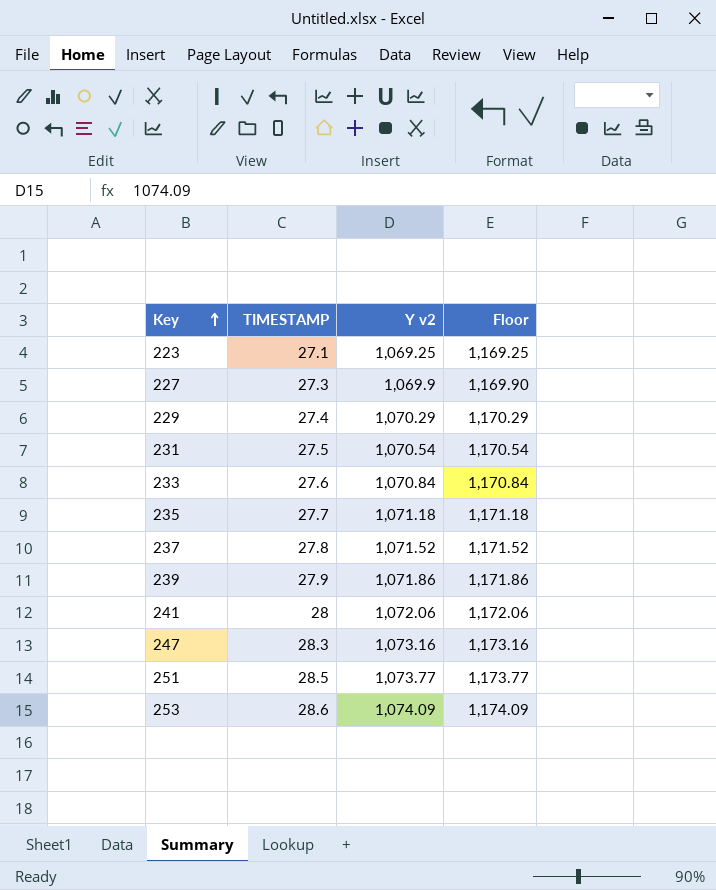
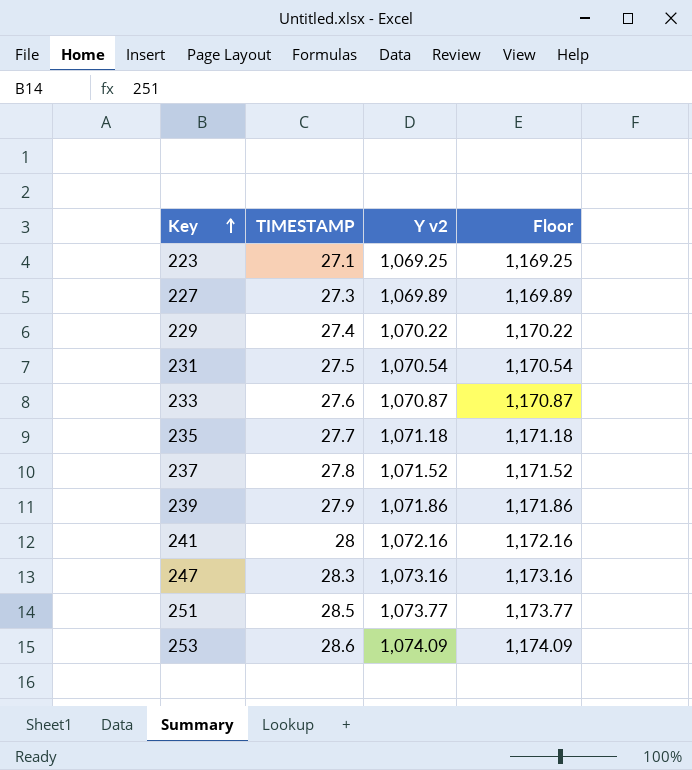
227 | Y v2: 1,069.9 -> 1,069.89
227 | Floor: 1,169.90 -> 1,169.89
229 | Y v2: 1,070.29 -> 1,070.22
229 | Floor: 1,170.29 -> 1,170.22
233 | Y v2: 1,070.84 -> 1,070.87
233 | Floor: 1,170.84 -> 1,170.87
241 | Y v2: 1,072.06 -> 1,072.16
241 | Floor: 1,172.06 -> 1,172.16

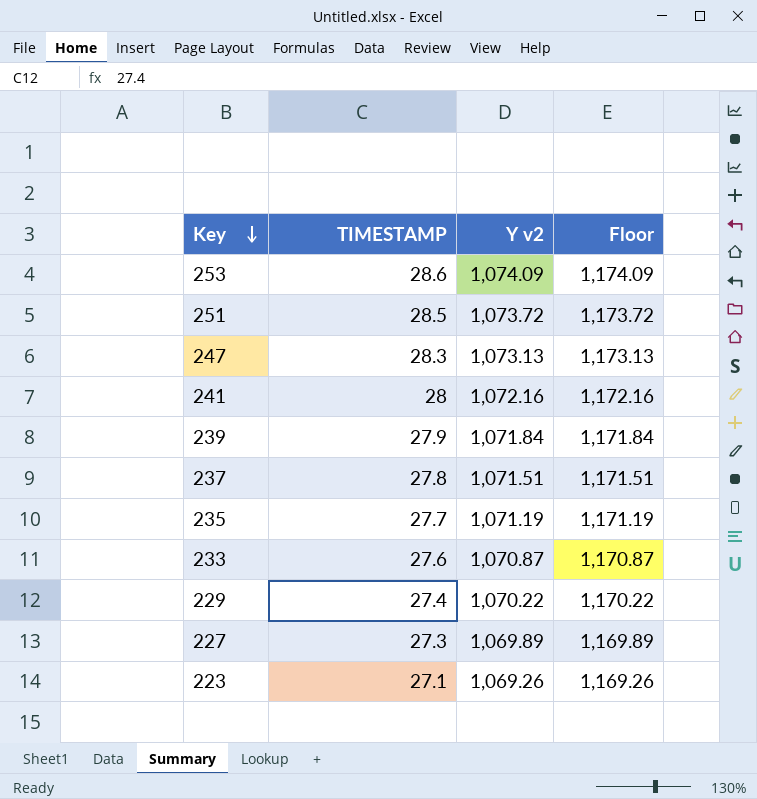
row order: Key ascending -> Key descending
row 231: 27.5 | 1,070.54 | 1,170.54 -> none
251 | Y v2: 1,073.77 -> 1,073.72
251 | Floor: 1,173.77 -> 1,173.72
247 | Y v2: 1,073.16 -> 1,073.13
247 | Floor: 1,173.16 -> 1,173.13
239 | Y v2: 1,071.86 -> 1,071.84
239 | Floor: 1,171.86 -> 1,171.84
237 | Y v2: 1,071.52 -> 1,071.51
237 | Floor: 1,171.52 -> 1,171.51
235 | Y v2: 1,071.18 -> 1,071.19
235 | Floor: 1,171.18 -> 1,171.19
223 | Y v2: 1,069.25 -> 1,069.26
223 | Floor: 1,169.25 -> 1,169.26

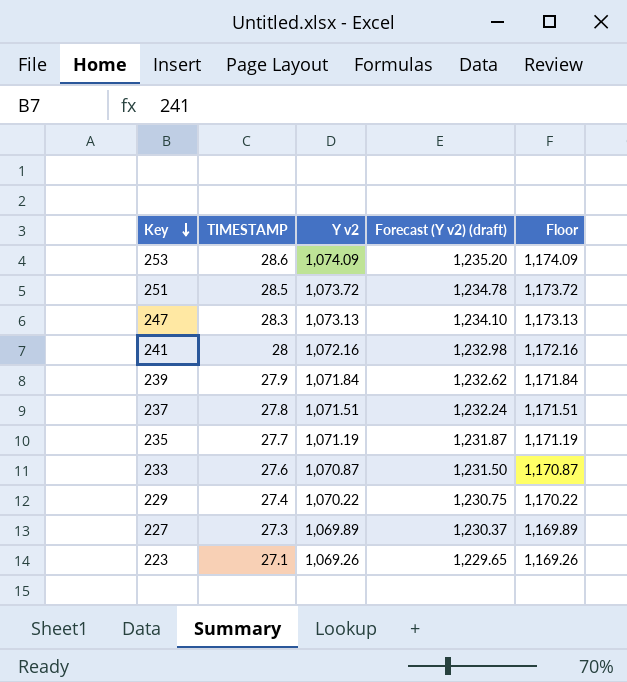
column Forecast (Y v2) (draft) | formula: none -> [Y v2] * 1.15

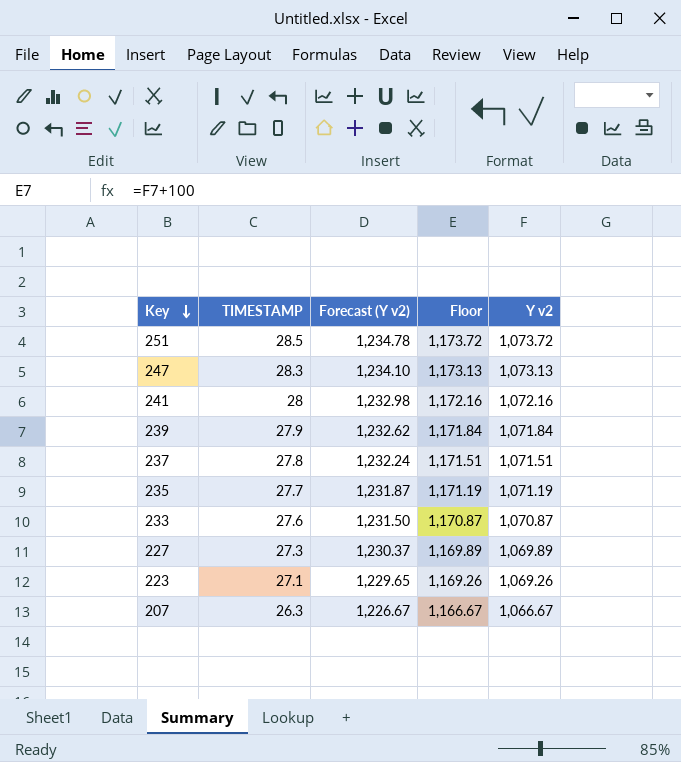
column name: Forecast (Y v2) (draft) -> Forecast (Y v2)
column Y v2 | position: 3 -> 5
row 253: 28.6 | 1,074.09 | 1,235.20 | 1,174.09 -> none
row 229: 27.4 | 1,070.22 | 1,230.75 | 1,170.22 -> none
row 207: none -> 26.3 | 1,226.67 | 1,166.67 | 1,066.67

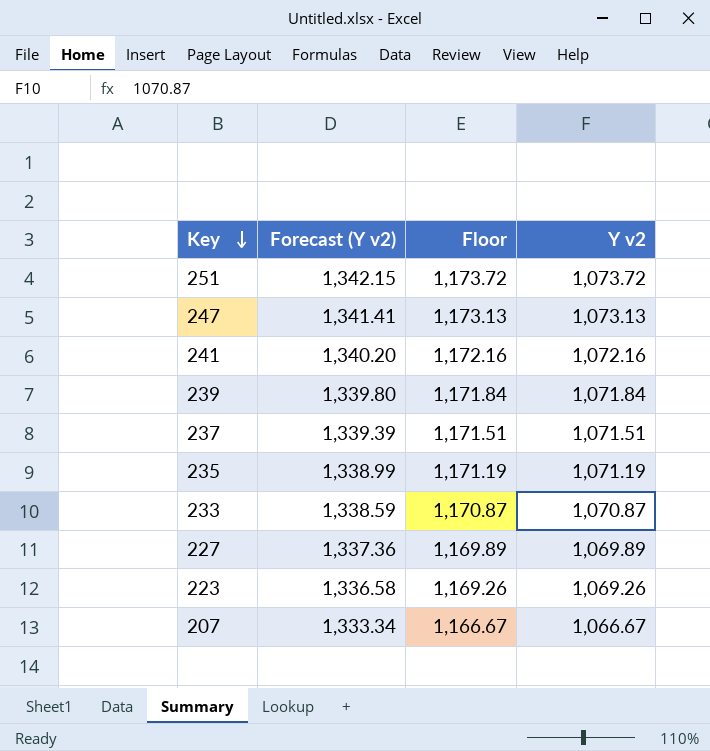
column TIMESTAMP | position: 2 -> none
column Forecast (Y v2) | formula: [Y v2] * 1.15 -> [Y v2] * 1.25

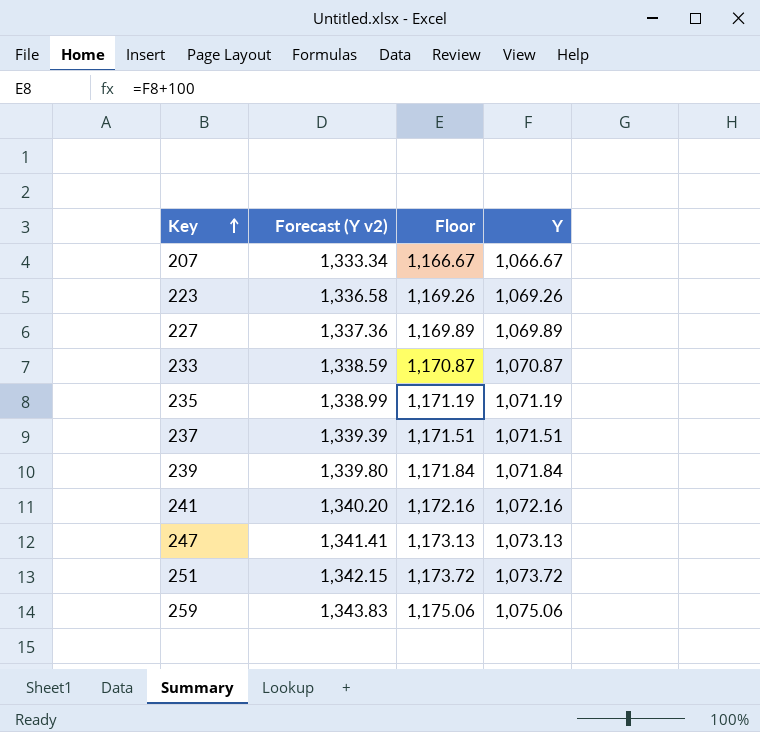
row order: Key descending -> Key ascending
column name: Y v2 -> Y
row 259: none -> 1,343.83 | 1,175.06 | 1,075.06

